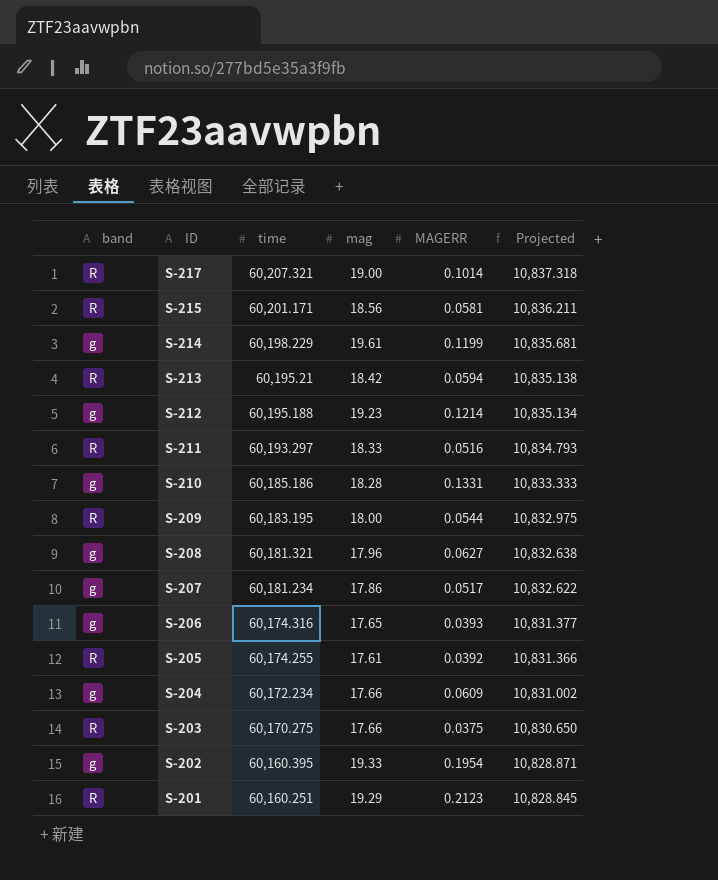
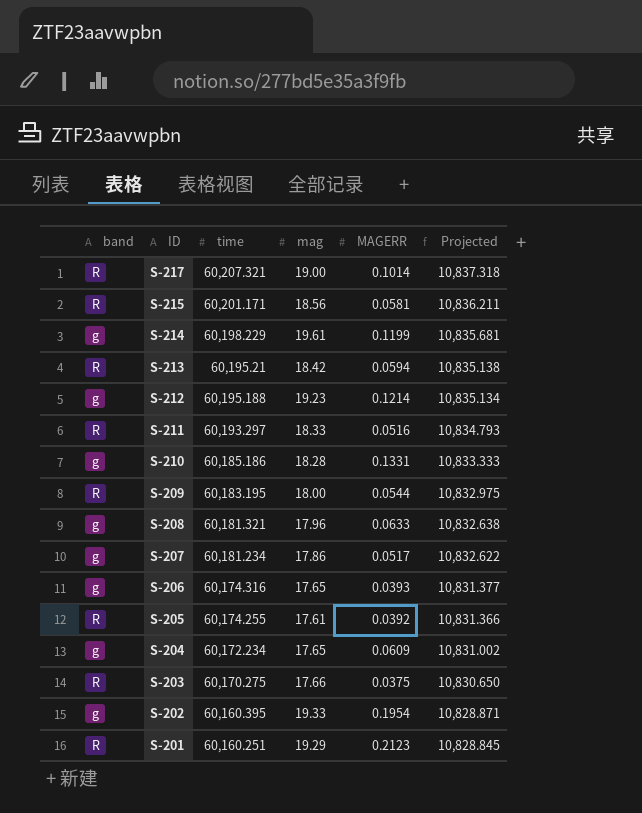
S-208 | MAGERR: 0.0627 -> 0.0633
S-204 | mag: 17.66 -> 17.65

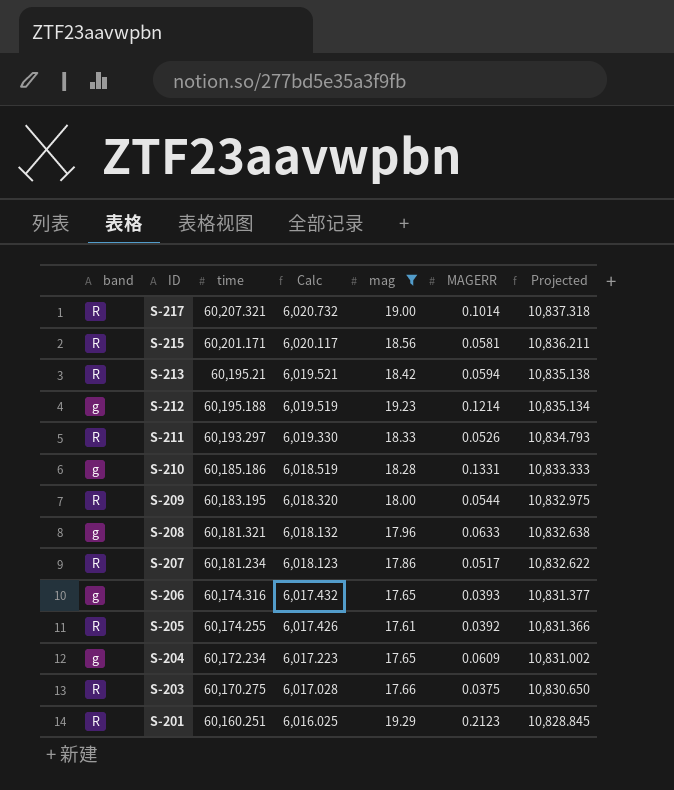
filter: none -> mag <= 19.29
column Calc | formula: none -> [time] * 0.1
S-211 | MAGERR: 0.0516 -> 0.0526
S-207 | band: g -> R

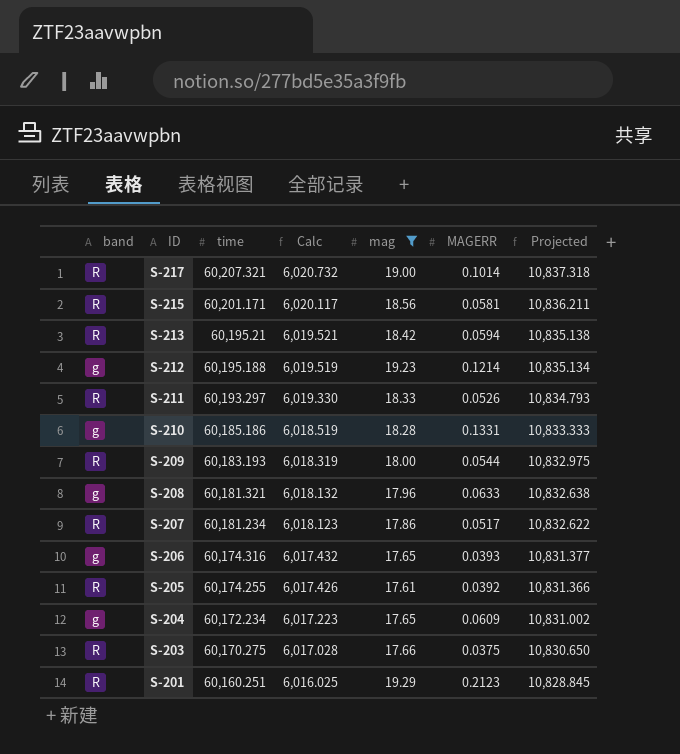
S-209 | time: 60,183.195 -> 60,183.193
S-209 | Calc: 6,018.320 -> 6,018.319

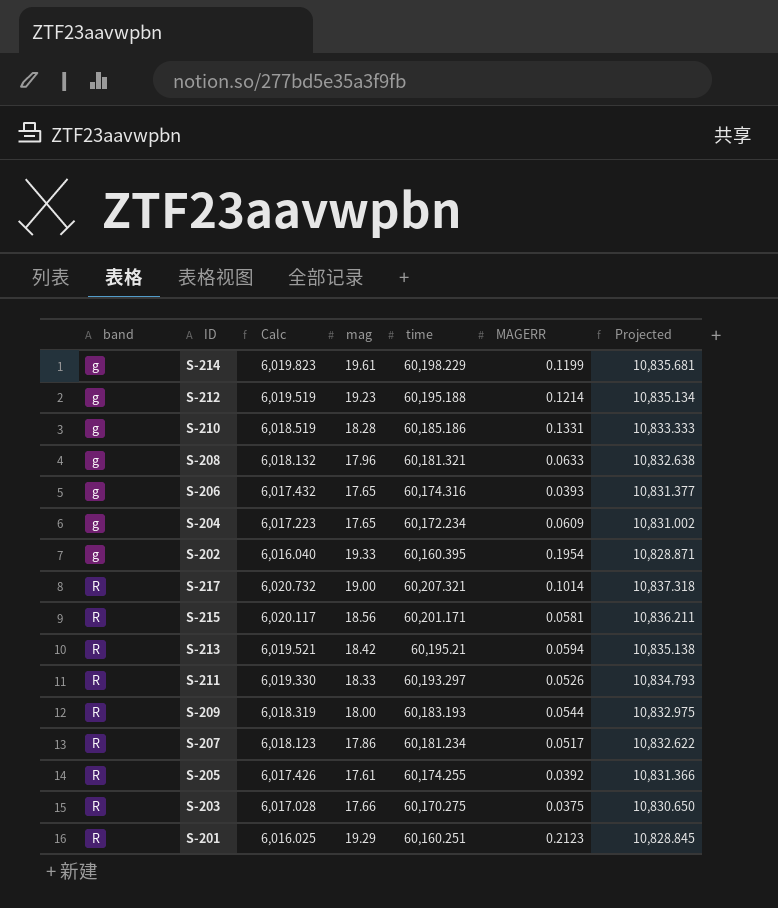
filter: mag <= 19.29 -> none
row order: ID descending -> band ascending
column time | position: 3 -> 5

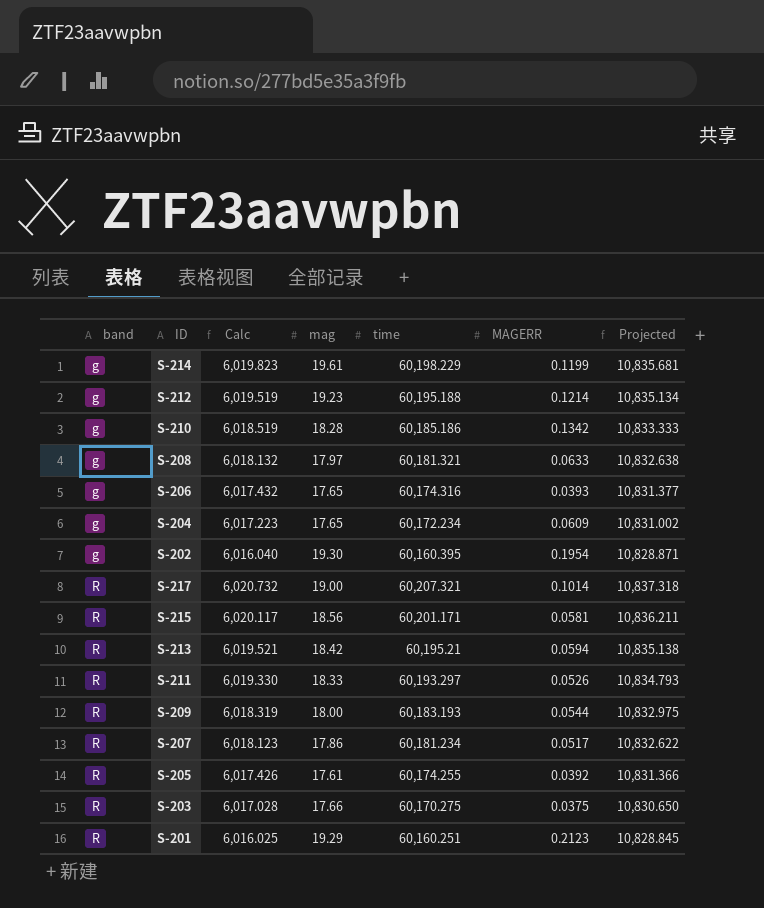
S-210 | MAGERR: 0.1331 -> 0.1342
S-208 | mag: 17.96 -> 17.97
S-202 | mag: 19.33 -> 19.30

